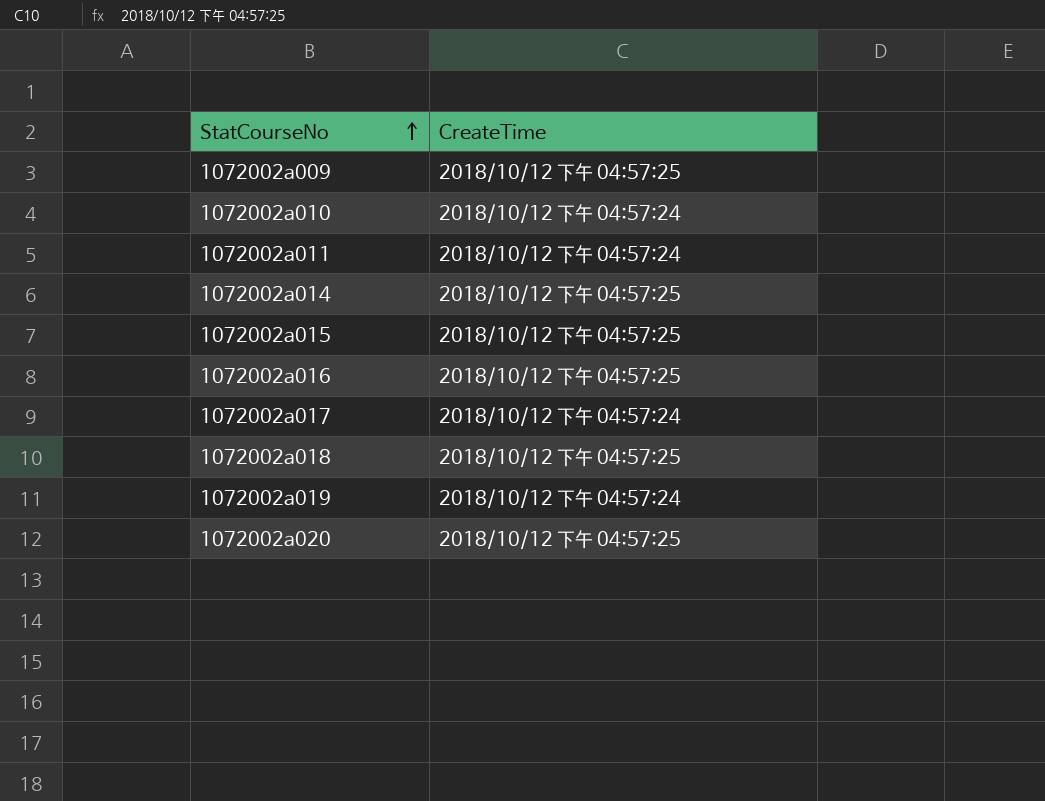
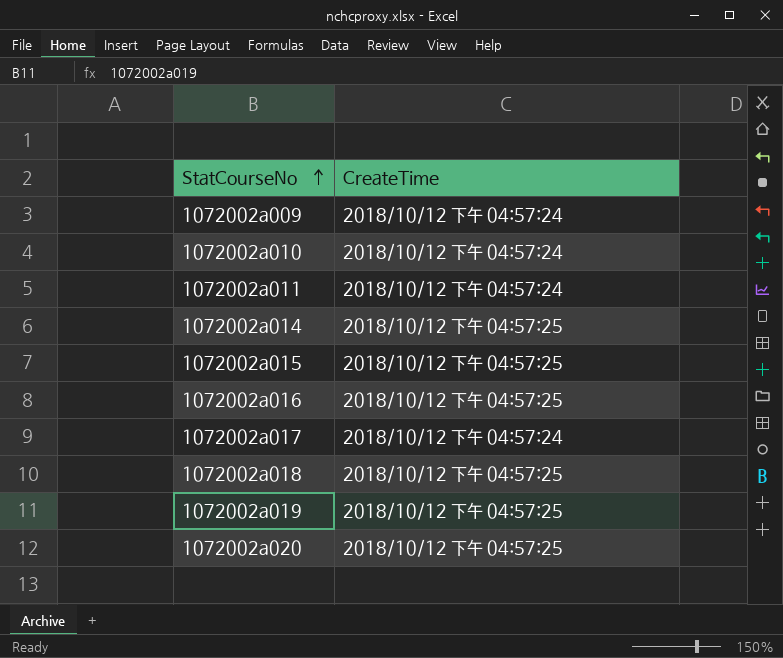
1072002a009 | CreateTime: 2018/10/12 下午 04:57:25 -> 2018/10/12 下午 04:57:24
1072002a019 | CreateTime: 2018/10/12 下午 04:57:24 -> 2018/10/12 下午 04:57:25

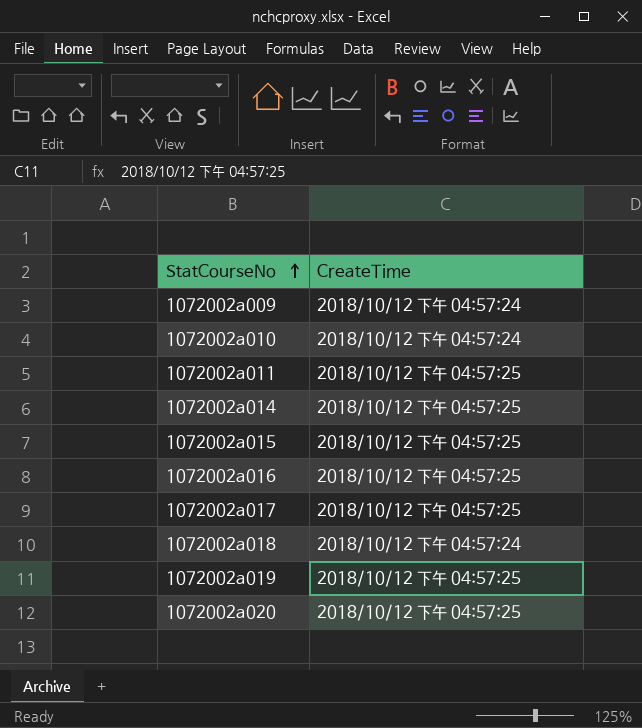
1072002a011 | CreateTime: 2018/10/12 下午 04:57:24 -> 2018/10/12 下午 04:57:25
1072002a017 | CreateTime: 2018/10/12 下午 04:57:24 -> 2018/10/12 下午 04:57:25
1072002a018 | CreateTime: 2018/10/12 下午 04:57:25 -> 2018/10/12 下午 04:57:24

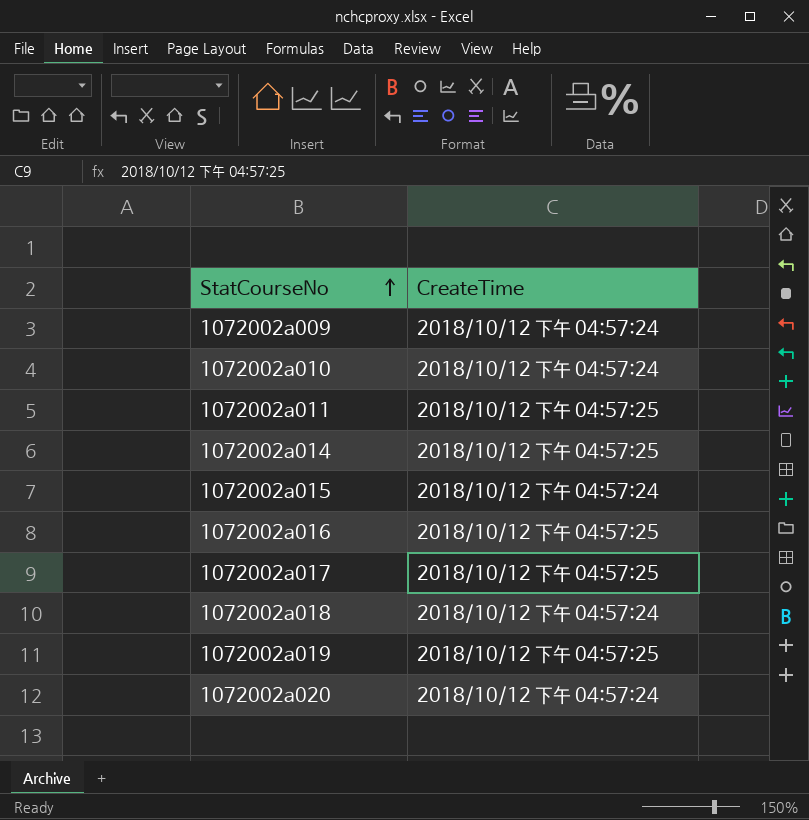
1072002a015 | CreateTime: 2018/10/12 下午 04:57:25 -> 2018/10/12 下午 04:57:24
1072002a020 | CreateTime: 2018/10/12 下午 04:57:25 -> 2018/10/12 下午 04:57:24

